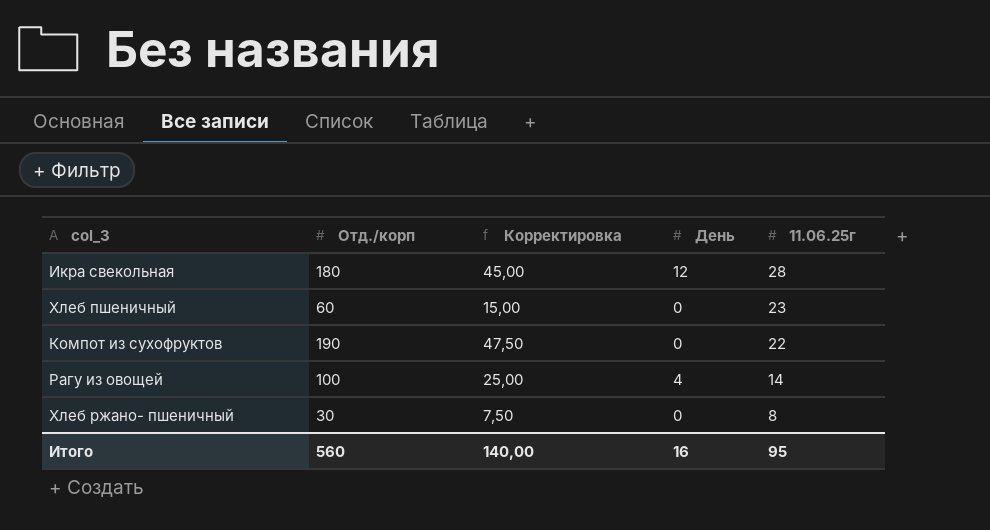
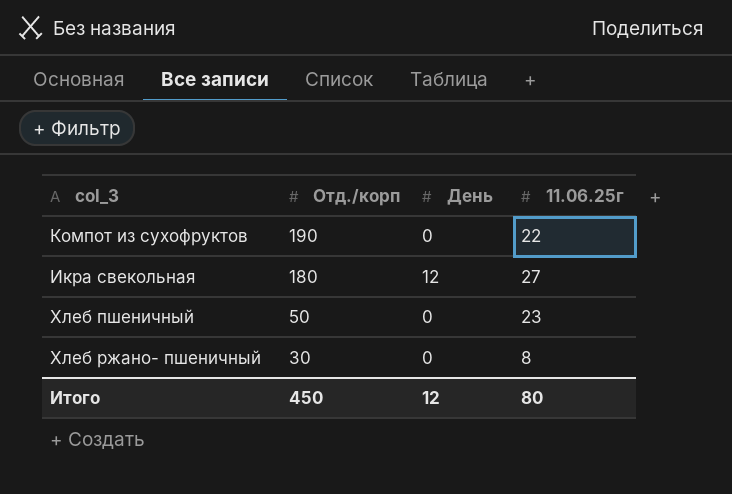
row order: 11.06.25г descending -> Отд./корп descending
column Корректировка | formula: [Отд./корп] * 0,25 -> none
row Рагу из овощей: 100 | 25,00 | 4 | 14 -> none
Икра свекольная | 11.06.25г: 28 -> 27
Хлеб пшеничный | Отд./корп: 60 -> 50
Итого | Отд./корп: 560 -> 450
Итого | День: 16 -> 12
Итого | 11.06.25г: 95 -> 80

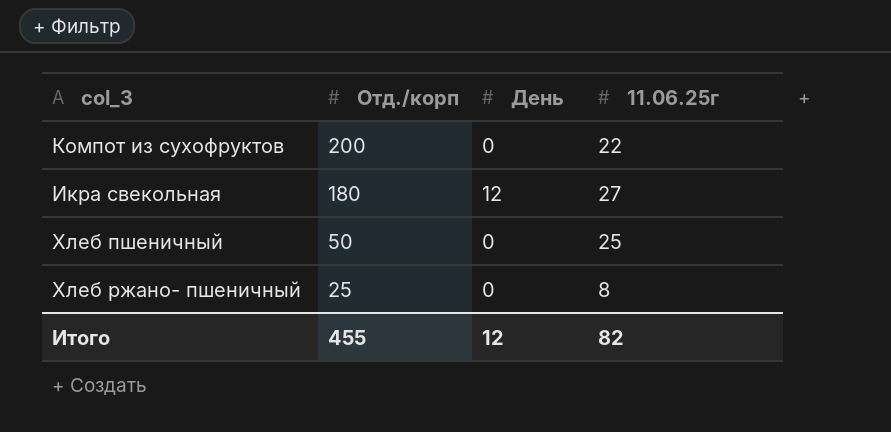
Компот из сухофруктов | Отд./корп: 190 -> 200
Хлеб пшеничный | 11.06.25г: 23 -> 25
Хлеб ржано- пшеничный | Отд./корп: 30 -> 25
Итого | Отд./корп: 450 -> 455
Итого | 11.06.25г: 80 -> 82

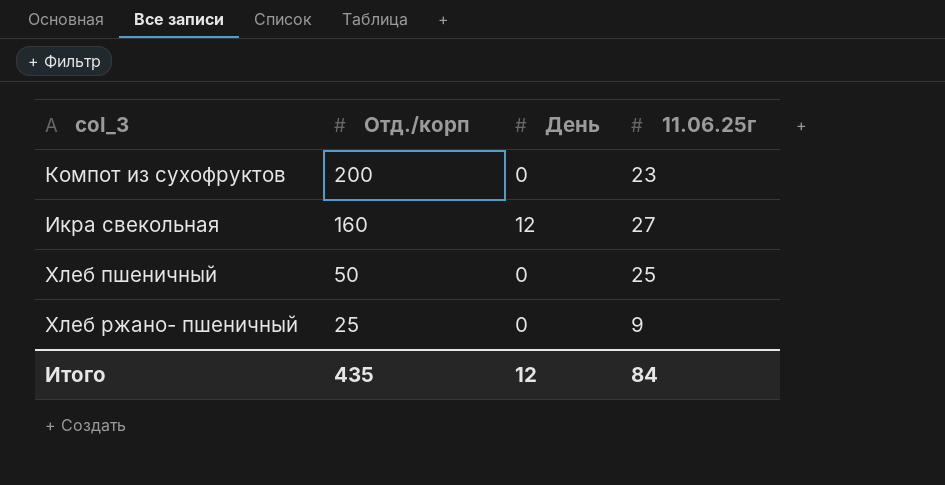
Компот из сухофруктов | 11.06.25г: 22 -> 23
Икра свекольная | Отд./корп: 180 -> 160
Хлеб ржано- пшеничный | 11.06.25г: 8 -> 9
Итого | Отд./корп: 455 -> 435
Итого | 11.06.25г: 82 -> 84

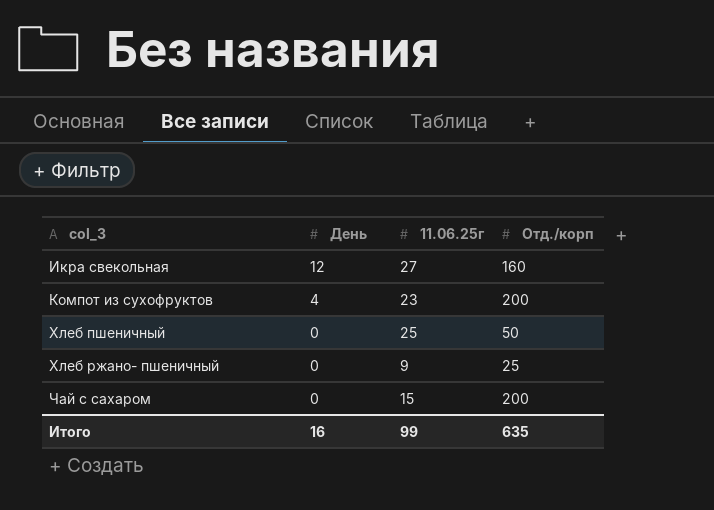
row order: Отд./корп descending -> col_3 ascending
column Отд./корп | position: 2 -> 4
Компот из сухофруктов | День: 0 -> 4
row Чай с сахаром: none -> 0 | 15 | 200
Итого | День: 12 -> 16
Итого | 11.06.25г: 84 -> 99
Итого | Отд./корп: 435 -> 635

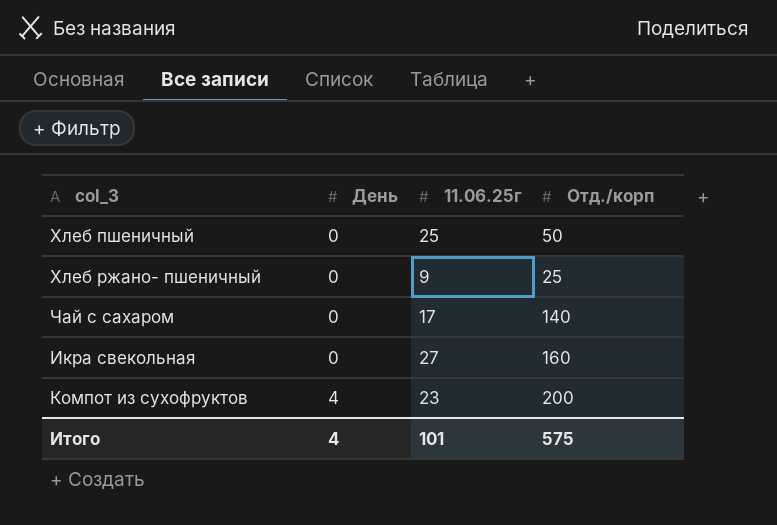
row order: col_3 ascending -> День ascending
Чай с сахаром | 11.06.25г: 15 -> 17
Чай с сахаром | Отд./корп: 200 -> 140
Икра свекольная | День: 12 -> 0
Итого | День: 16 -> 4
Итого | 11.06.25г: 99 -> 101
Итого | Отд./корп: 635 -> 575

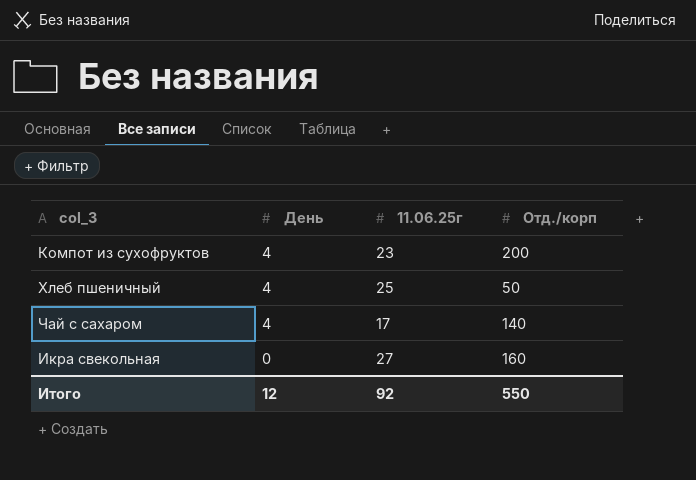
row order: День ascending -> День descending
row Хлеб ржано- пшеничный: 0 | 9 | 25 -> none
Хлеб пшеничный | День: 0 -> 4
Чай с сахаром | День: 0 -> 4
Итого | День: 4 -> 12
Итого | 11.06.25г: 101 -> 92
Итого | Отд./корп: 575 -> 550

